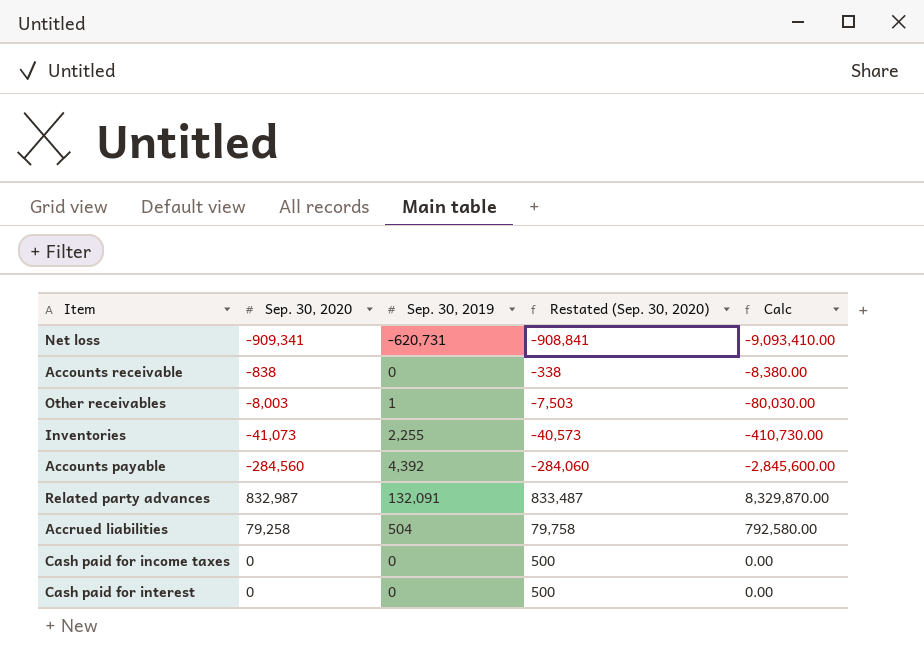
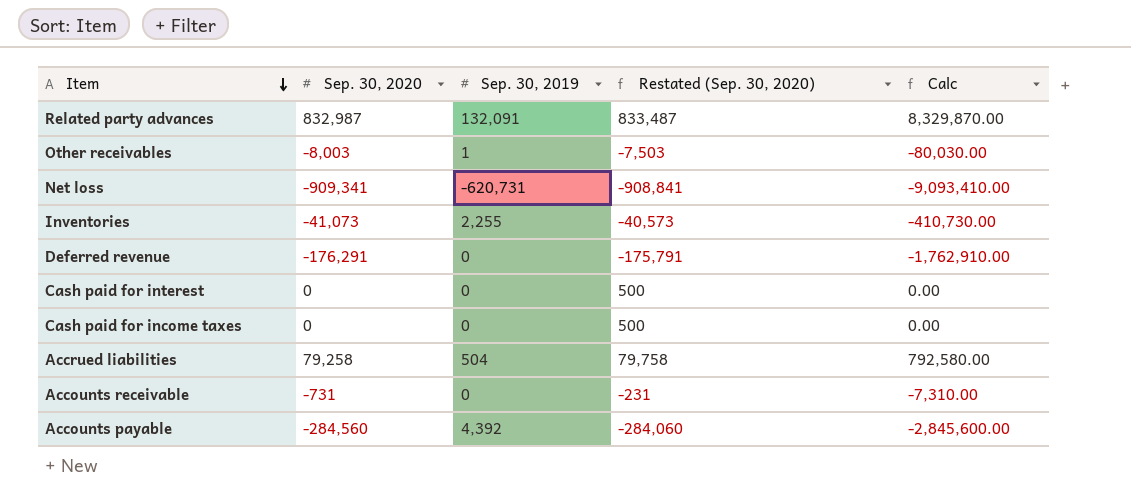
row order: none -> Item descending
row Deferred revenue: none -> -176,291 | 0 | -175,791 | -1,762,910.00
Accounts receivable | Sep. 30, 2020: -838 -> -731
Accounts receivable | Restated (Sep. 30, 2020): -338 -> -231
Accounts receivable | Calc: -8,380.00 -> -7,310.00

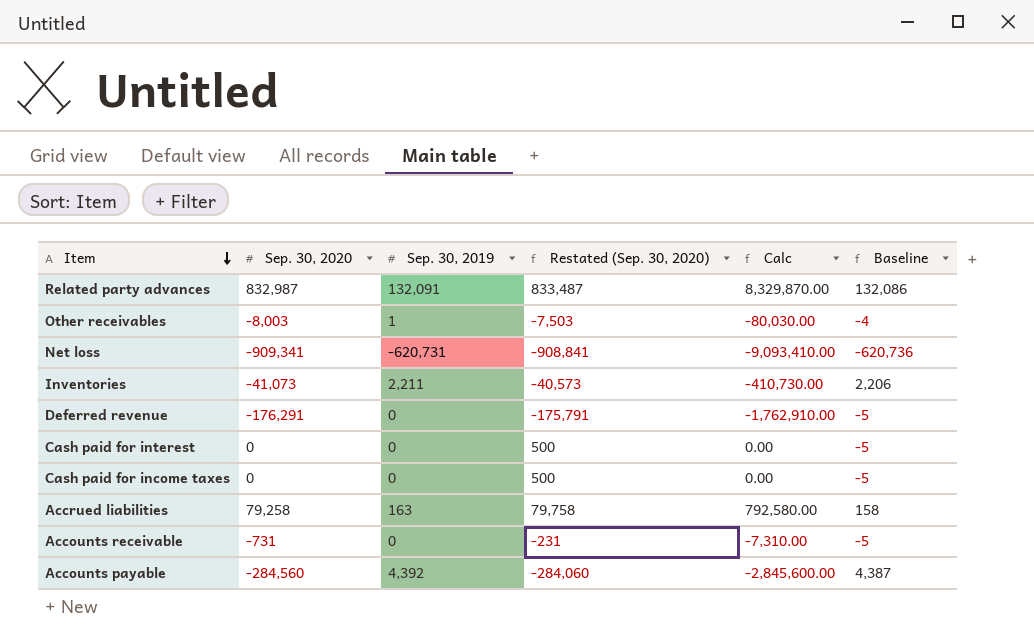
column Baseline | formula: none -> [Sep. 30, 2019] - 5
Inventories | Sep. 30, 2019: 2,255 -> 2,211
Accrued liabilities | Sep. 30, 2019: 504 -> 163

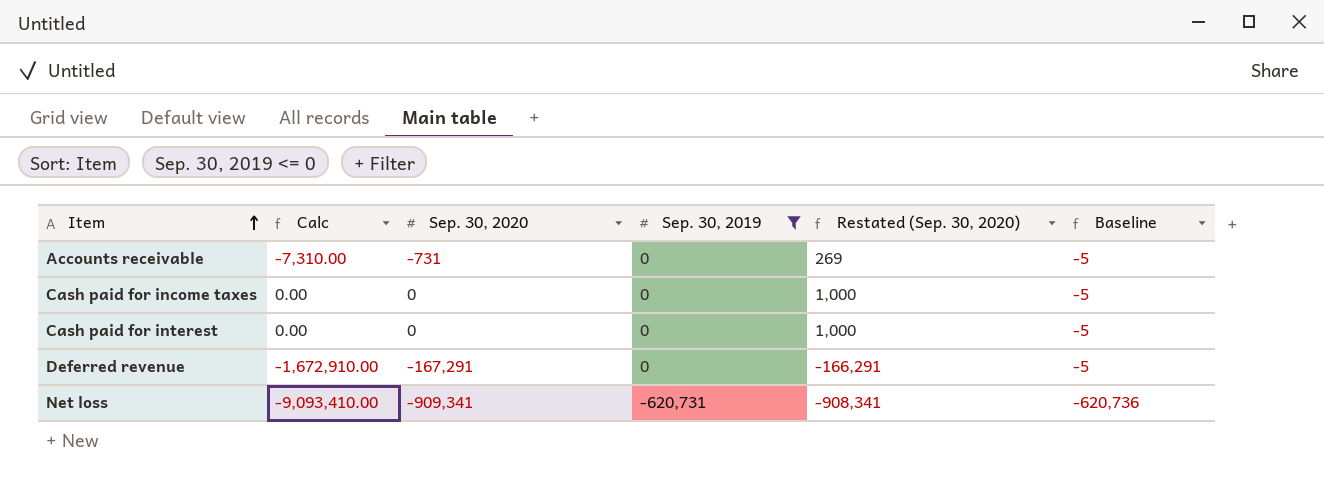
filter: none -> Sep. 30, 2019 <= 0
row order: Item descending -> Item ascending
column Calc | position: 5 -> 2
column Restated (Sep. 30, 2020) | formula: [Sep. 30, 2020] + 500 -> [Sep. 30, 2020] + 1000
Deferred revenue | Calc: -1,762,910.00 -> -1,672,910.00
Deferred revenue | Sep. 30, 2020: -176,291 -> -167,291

